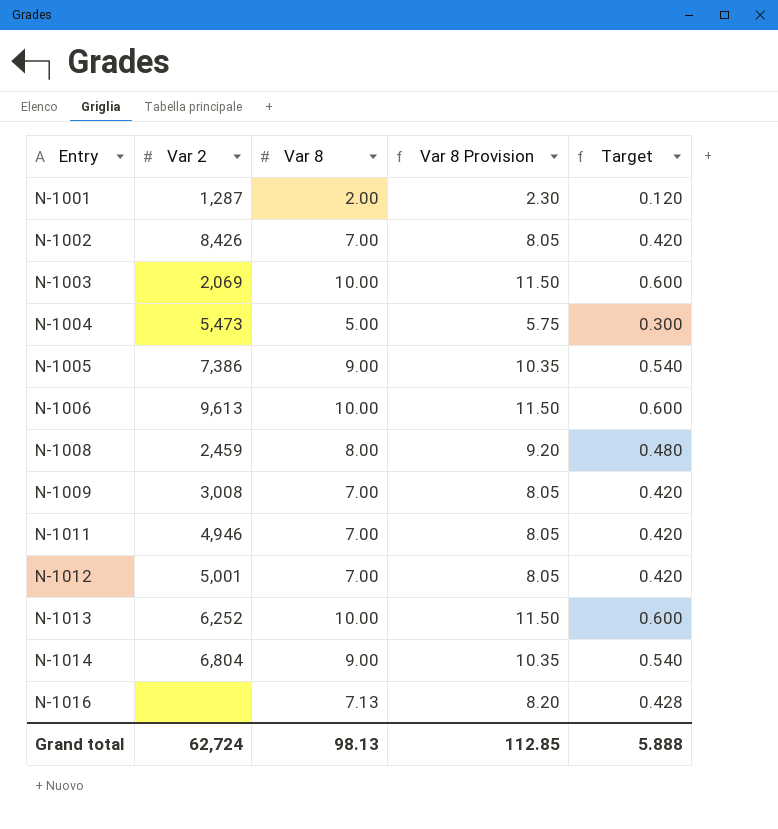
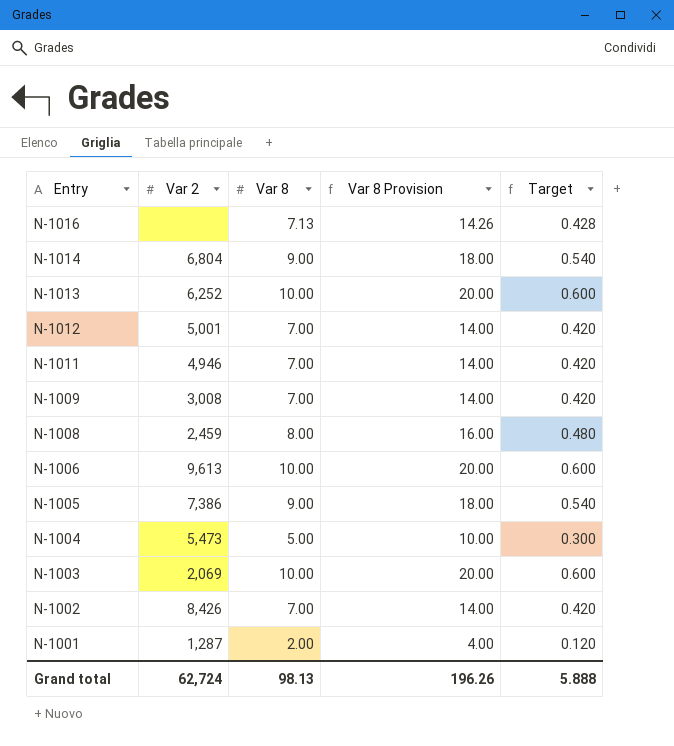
row order: Entry ascending -> Entry descending
column Var 8 Provision | formula: [Var 8] * 1.15 -> [Var 8] * 2
Grand total | Var 8 Provision: 112.85 -> 196.26

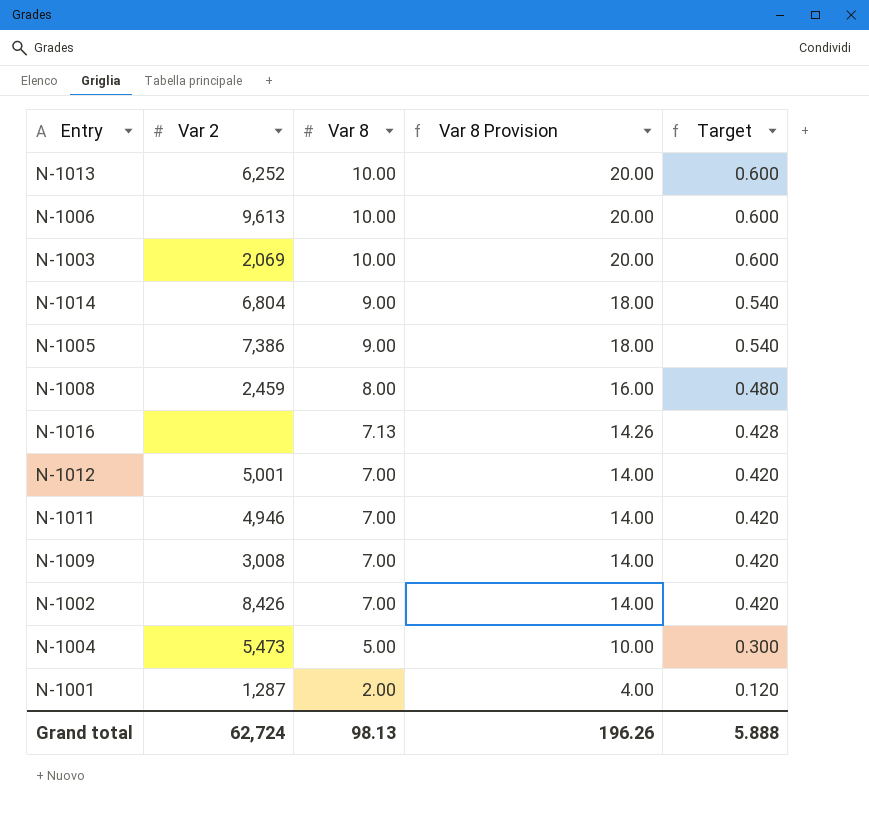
row order: Entry descending -> Var 8 descending

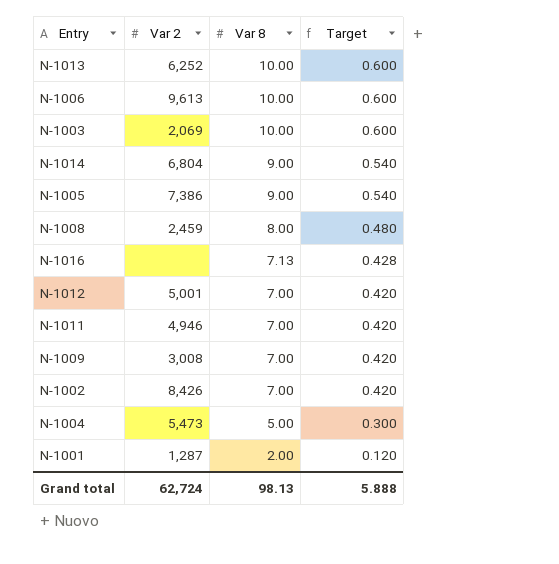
column Var 8 Provision | formula: [Var 8] * 2 -> none

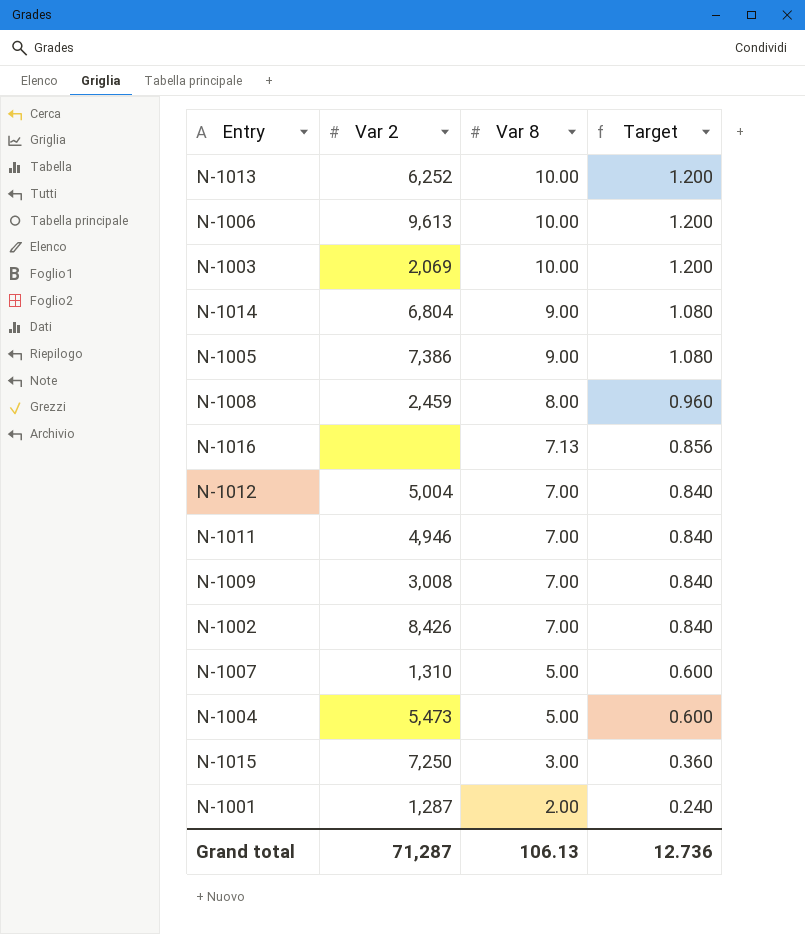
column Target | formula: [Var 8] * 0.06 -> [Var 8] * 0.12
N-1012 | Var 2: 5,001 -> 5,004
row N-1007: none -> 1,310 | 5.00 | 0.600
row N-1015: none -> 7,250 | 3.00 | 0.360
Grand total | Var 2: 62,724 -> 71,287
Grand total | Var 8: 98.13 -> 106.13
Grand total | Target: 5.888 -> 12.736

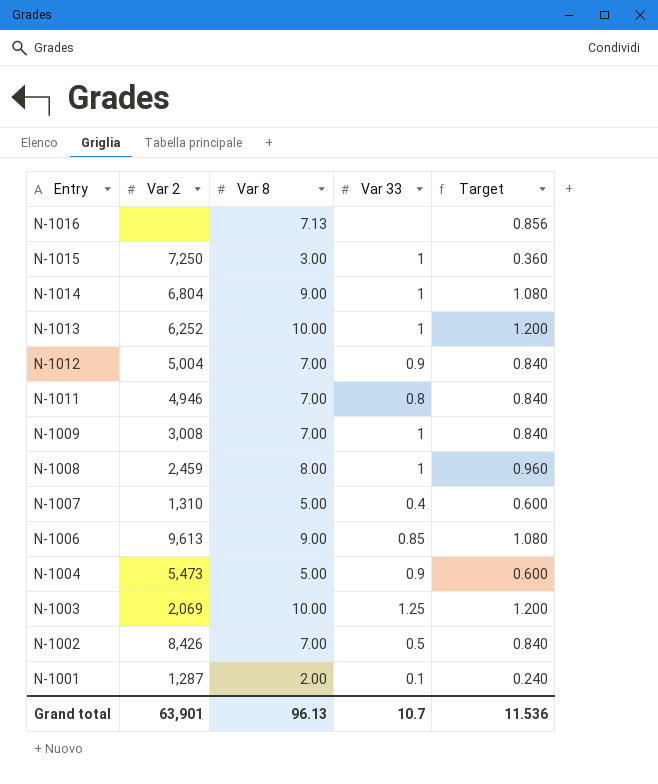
row order: Var 8 descending -> Entry descending
column Var 33 | position: none -> 4
row N-1005: 7,386 | 9.00 | 1.080 -> none
N-1006 | Var 8: 10.00 -> 9.00
N-1006 | Target: 1.200 -> 1.080
Grand total | Var 2: 71,287 -> 63,901
Grand total | Var 8: 106.13 -> 96.13
Grand total | Target: 12.736 -> 11.536

